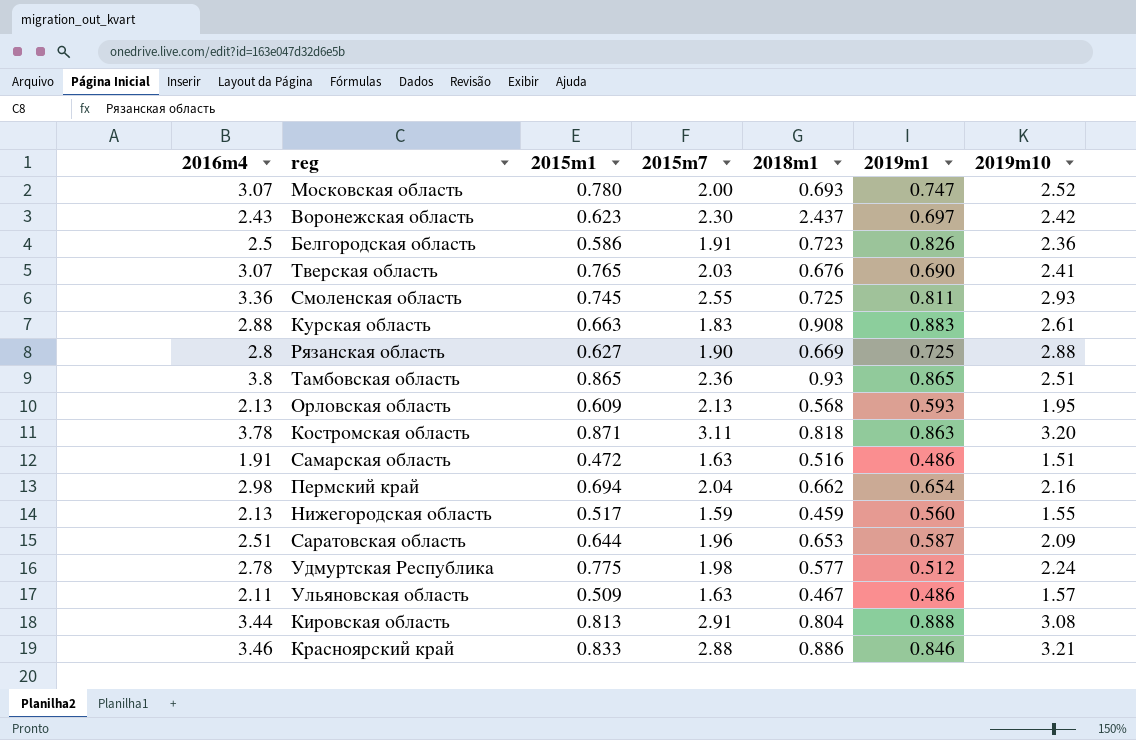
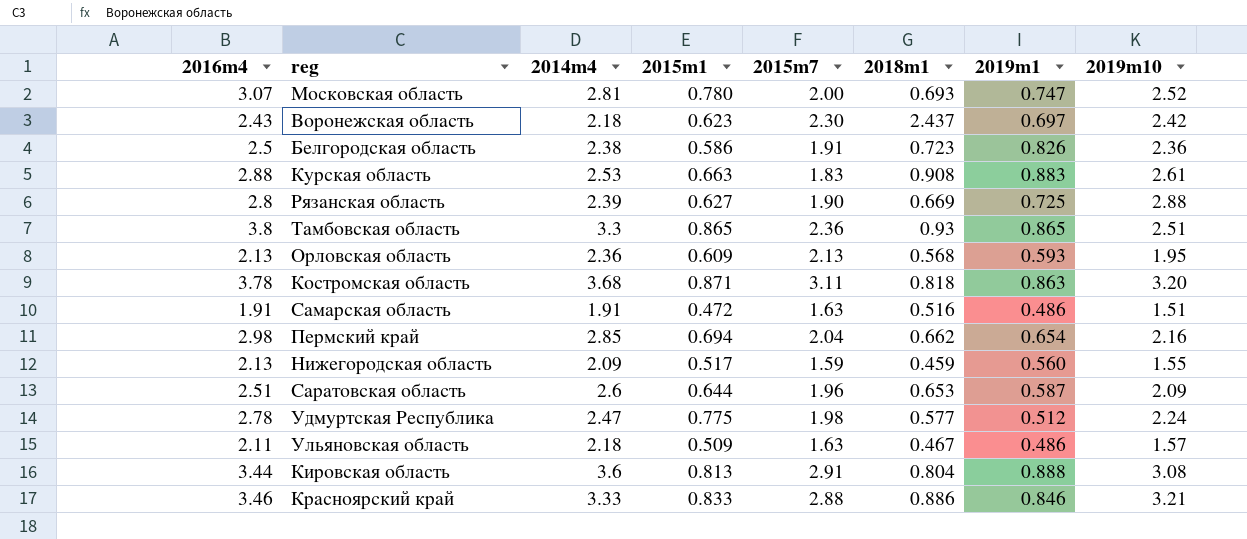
column 2014m4 | position: none -> 3
row Тверская область: 3.07 | 0.765 | 2.03 | 0.676 | 0.690 | 2.41 -> none
row Смоленская область: 3.36 | 0.745 | 2.55 | 0.725 | 0.811 | 2.93 -> none

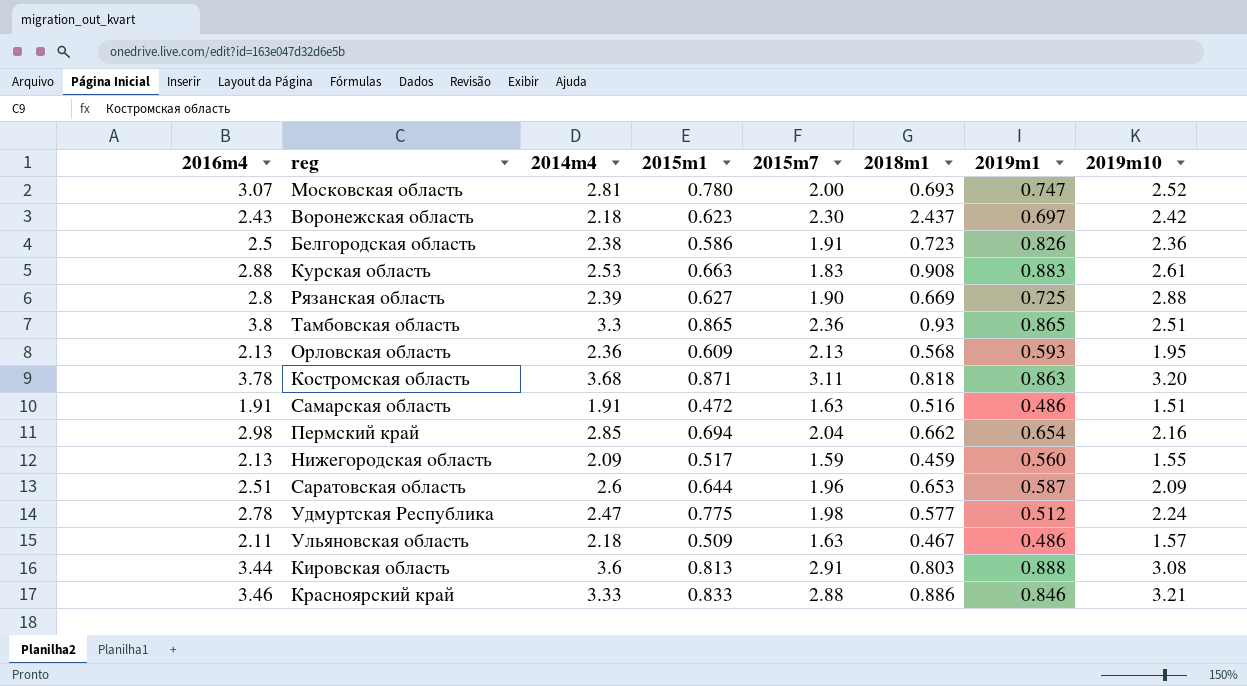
Кировская область | 2018m1: 0.804 -> 0.803

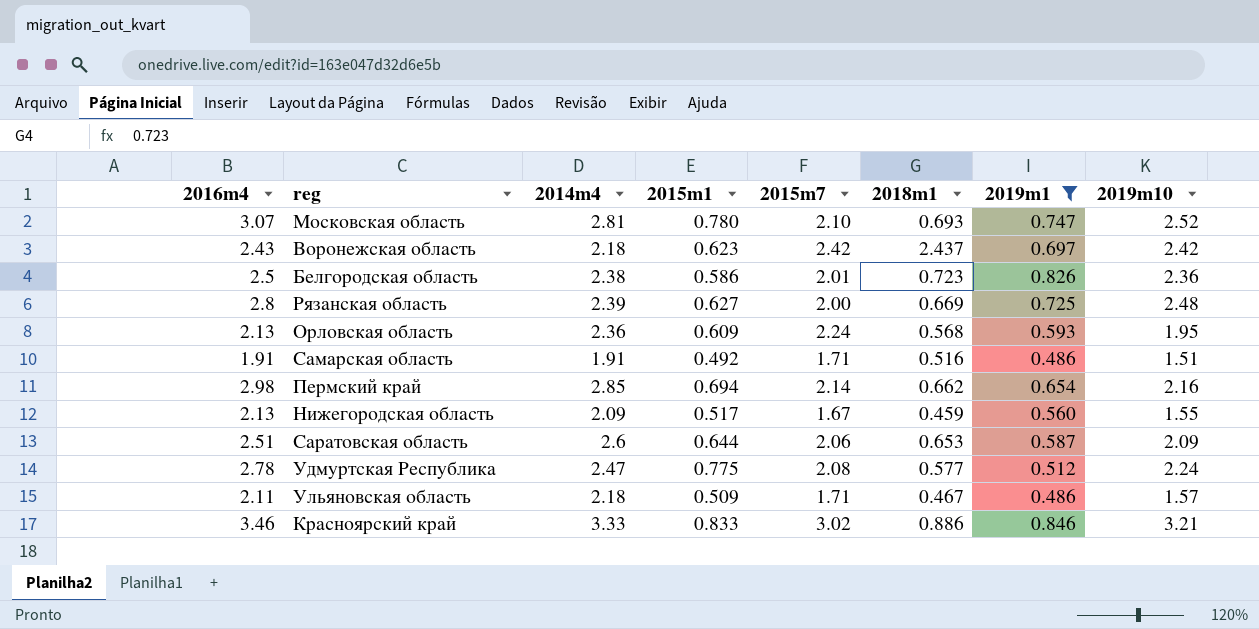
filter: none -> 2019m1 <= 0.846
Московская область | 2015m7: 2.00 -> 2.10
Воронежская область | 2015m7: 2.30 -> 2.42
Белгородская область | 2015m7: 1.91 -> 2.01
Рязанская область | 2015m7: 1.90 -> 2.00
Рязанская область | 2019m10: 2.88 -> 2.48
Орловская область | 2015m7: 2.13 -> 2.24
Самарская область | 2015m1: 0.472 -> 0.492
Самарская область | 2015m7: 1.63 -> 1.71
Пермский край | 2015m7: 2.04 -> 2.14
Нижегородская область | 2015m7: 1.59 -> 1.67
Саратовская область | 2015m7: 1.96 -> 2.06
Удмуртская Республика | 2015m7: 1.98 -> 2.08
Ульяновская область | 2015m7: 1.63 -> 1.71
Красноярский край | 2015m7: 2.88 -> 3.02

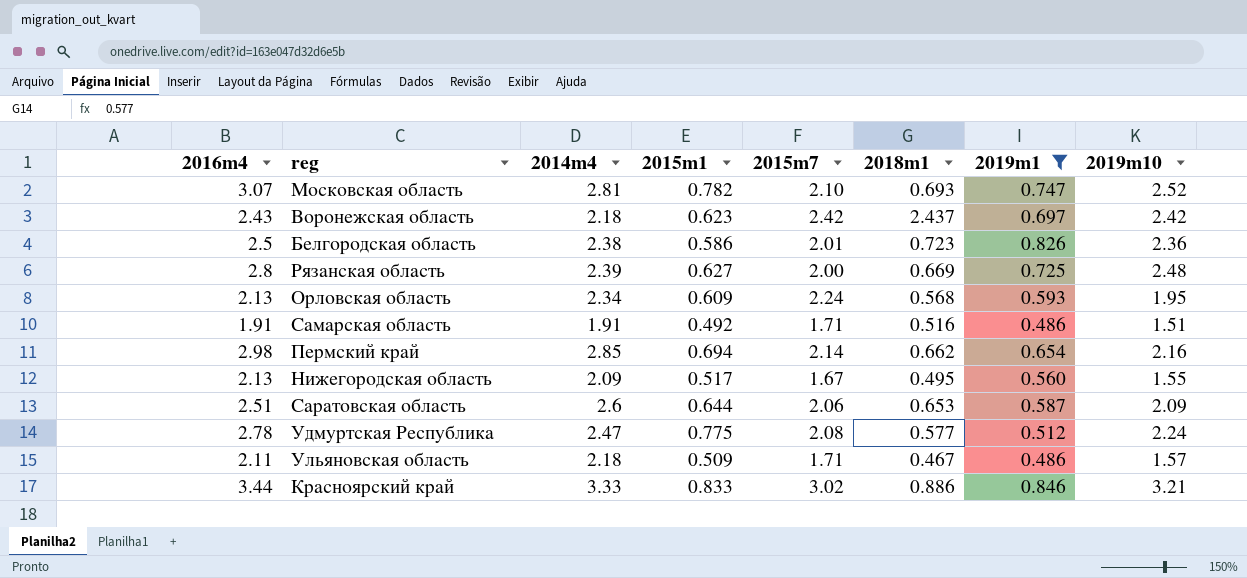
Московская область | 2015m1: 0.780 -> 0.782
Орловская область | 2014m4: 2.36 -> 2.34
Нижегородская область | 2018m1: 0.459 -> 0.495
Красноярский край | 2016m4: 3.46 -> 3.44

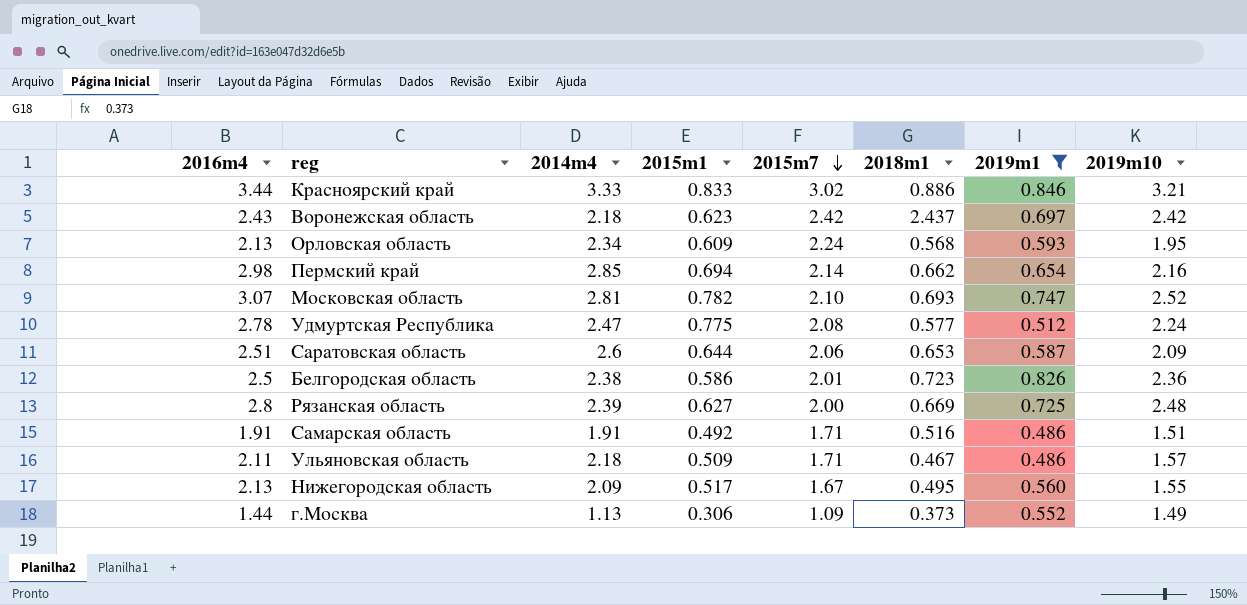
row order: none -> 2015m7 descending
row г.Москва: none -> 1.44 | 1.13 | 0.306 | 1.09 | 0.373 | 0.552 | 1.49

